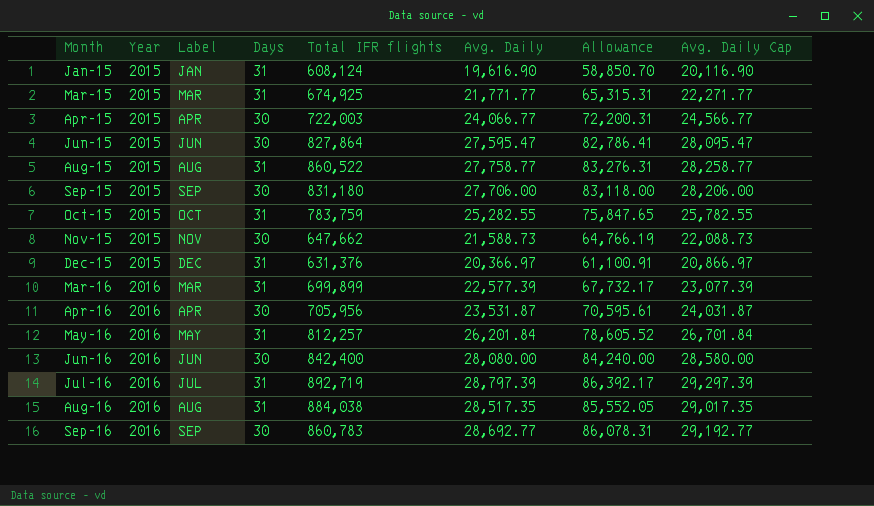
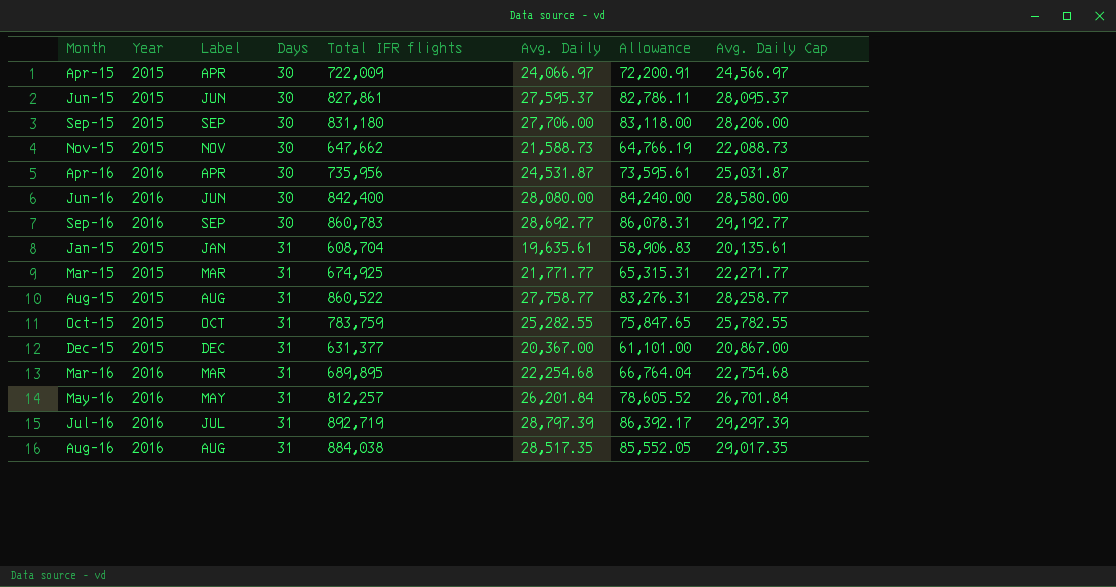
row order: Month ascending -> Days ascending
Apr-15 | Total IFR flights: 722,003 -> 722,009
Apr-15 | Avg. Daily: 24,066.77 -> 24,066.97
Apr-15 | Allowance: 72,200.31 -> 72,200.91
Apr-15 | Avg. Daily Cap: 24,566.77 -> 24,566.97
Jun-15 | Total IFR flights: 827,864 -> 827,861
Jun-15 | Avg. Daily: 27,595.47 -> 27,595.37
Jun-15 | Allowance: 82,786.41 -> 82,786.11
Jun-15 | Avg. Daily Cap: 28,095.47 -> 28,095.37
Apr-16 | Total IFR flights: 705,956 -> 735,956
Apr-16 | Avg. Daily: 23,531.87 -> 24,531.87
Apr-16 | Allowance: 70,595.61 -> 73,595.61
Apr-16 | Avg. Daily Cap: 24,031.87 -> 25,031.87
Jan-15 | Total IFR flights: 608,124 -> 608,704
Jan-15 | Avg. Daily: 19,616.90 -> 19,635.61
Jan-15 | Allowance: 58,850.70 -> 58,906.83
Jan-15 | Avg. Daily Cap: 20,116.90 -> 20,135.61
Dec-15 | Total IFR flights: 631,376 -> 631,377
Dec-15 | Avg. Daily: 20,366.97 -> 20,367.00
Dec-15 | Allowance: 61,100.91 -> 61,101.00
Dec-15 | Avg. Daily Cap: 20,866.97 -> 20,867.00
Mar-16 | Total IFR flights: 699,899 -> 689,895
Mar-16 | Avg. Daily: 22,577.39 -> 22,254.68
Mar-16 | Allowance: 67,732.17 -> 66,764.04
Mar-16 | Avg. Daily Cap: 23,077.39 -> 22,754.68

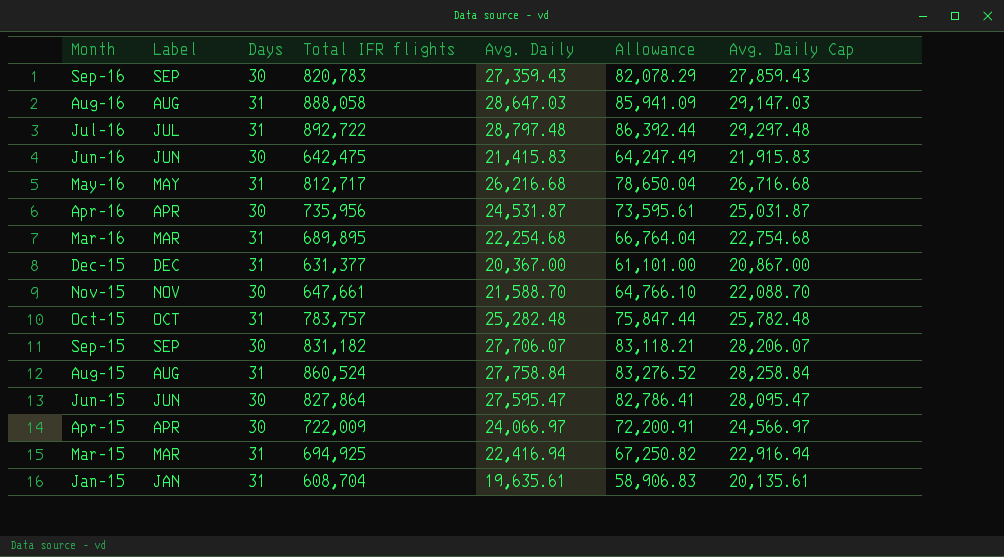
row order: Days ascending -> Month descending
column Year | position: 2 -> none
Sep-16 | Total IFR flights: 860,783 -> 820,783
Sep-16 | Avg. Daily: 28,692.77 -> 27,359.43
Sep-16 | Allowance: 86,078.31 -> 82,078.29
Sep-16 | Avg. Daily Cap: 29,192.77 -> 27,859.43
Aug-16 | Total IFR flights: 884,038 -> 888,058
Aug-16 | Avg. Daily: 28,517.35 -> 28,647.03
Aug-16 | Allowance: 85,552.05 -> 85,941.09
Aug-16 | Avg. Daily Cap: 29,017.35 -> 29,147.03
Jul-16 | Total IFR flights: 892,719 -> 892,722
Jul-16 | Avg. Daily: 28,797.39 -> 28,797.48
Jul-16 | Allowance: 86,392.17 -> 86,392.44
Jul-16 | Avg. Daily Cap: 29,297.39 -> 29,297.48
Jun-16 | Total IFR flights: 842,400 -> 642,475
Jun-16 | Avg. Daily: 28,080.00 -> 21,415.83
Jun-16 | Allowance: 84,240.00 -> 64,247.49
Jun-16 | Avg. Daily Cap: 28,580.00 -> 21,915.83
May-16 | Total IFR flights: 812,257 -> 812,717
May-16 | Avg. Daily: 26,201.84 -> 26,216.68
May-16 | Allowance: 78,605.52 -> 78,650.04
May-16 | Avg. Daily Cap: 26,701.84 -> 26,716.68
Nov-15 | Total IFR flights: 647,662 -> 647,661
Nov-15 | Avg. Daily: 21,588.73 -> 21,588.70
Nov-15 | Allowance: 64,766.19 -> 64,766.10
Nov-15 | Avg. Daily Cap: 22,088.73 -> 22,088.70
Oct-15 | Total IFR flights: 783,759 -> 783,757
Oct-15 | Avg. Daily: 25,282.55 -> 25,282.48
Oct-15 | Allowance: 75,847.65 -> 75,847.44
Oct-15 | Avg. Daily Cap: 25,782.55 -> 25,782.48
Sep-15 | Total IFR flights: 831,180 -> 831,182
Sep-15 | Avg. Daily: 27,706.00 -> 27,706.07
Sep-15 | Allowance: 83,118.00 -> 83,118.21
Sep-15 | Avg. Daily Cap: 28,206.00 -> 28,206.07
Aug-15 | Total IFR flights: 860,522 -> 860,524
Aug-15 | Avg. Daily: 27,758.77 -> 27,758.84
Aug-15 | Allowance: 83,276.31 -> 83,276.52
Aug-15 | Avg. Daily Cap: 28,258.77 -> 28,258.84
Jun-15 | Total IFR flights: 827,861 -> 827,864
Jun-15 | Avg. Daily: 27,595.37 -> 27,595.47
Jun-15 | Allowance: 82,786.11 -> 82,786.41
Jun-15 | Avg. Daily Cap: 28,095.37 -> 28,095.47
Mar-15 | Total IFR flights: 674,925 -> 694,925
Mar-15 | Avg. Daily: 21,771.77 -> 22,416.94
Mar-15 | Allowance: 65,315.31 -> 67,250.82
Mar-15 | Avg. Daily Cap: 22,271.77 -> 22,916.94

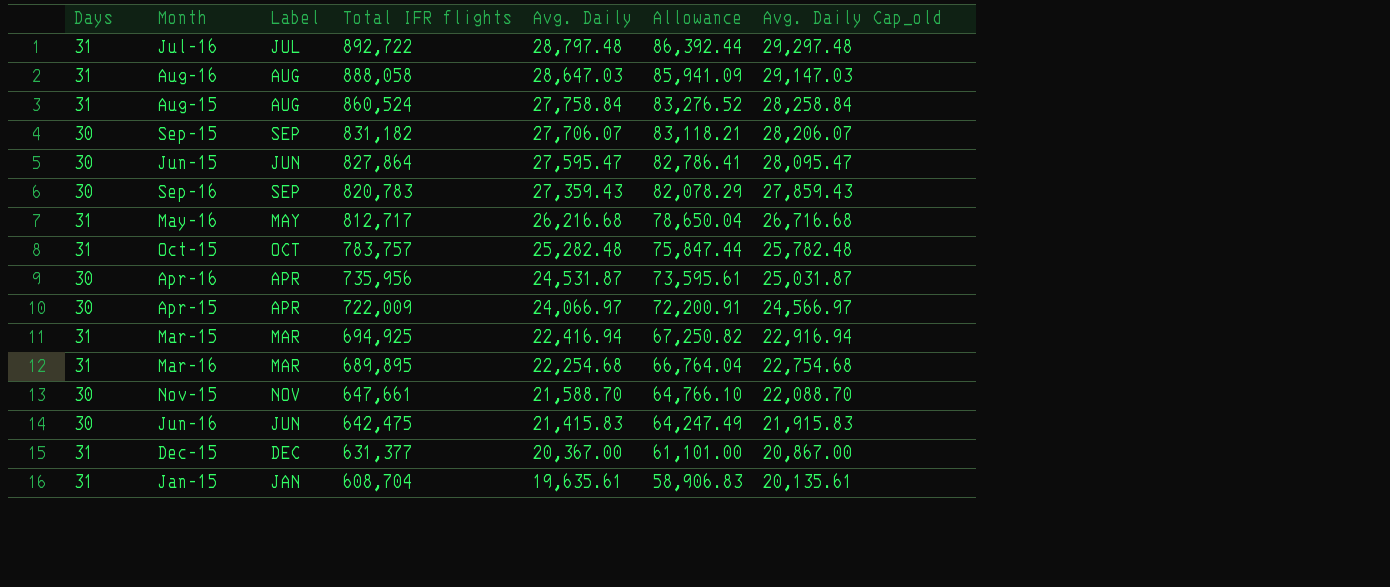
row order: Month descending -> Total IFR flights descending
column Days | position: 3 -> 1
column name: Avg. Daily Cap -> Avg. Daily Cap_old

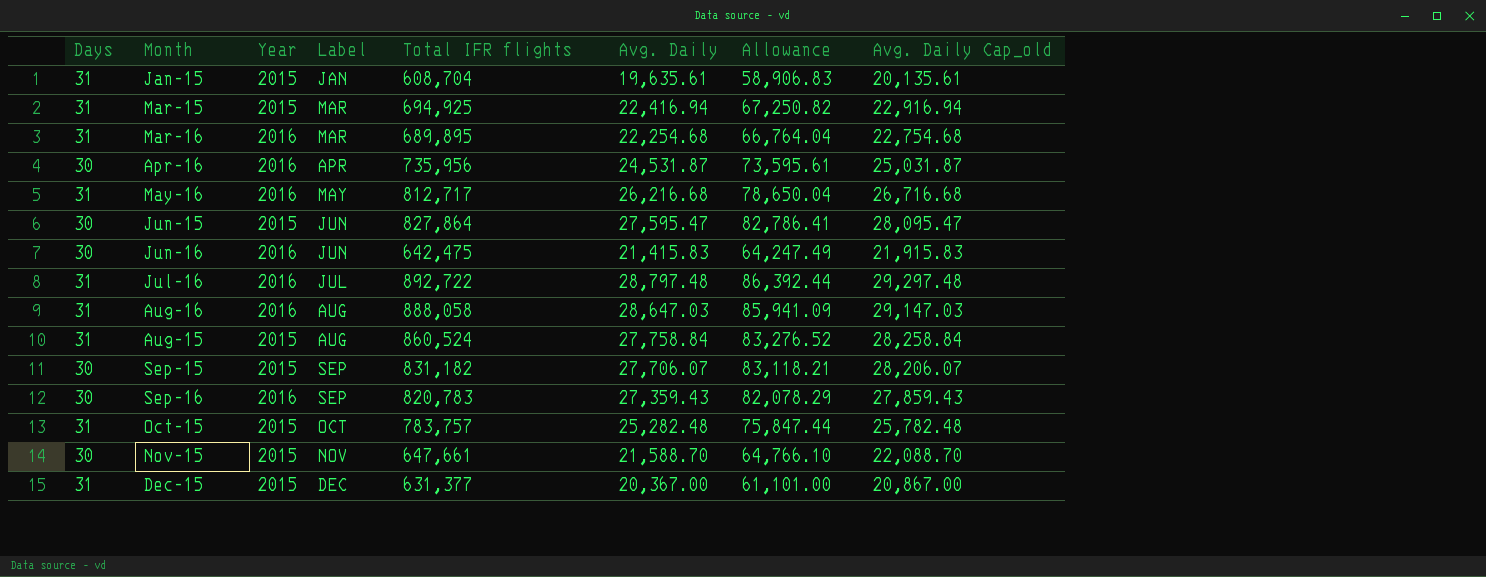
row order: Total IFR flights descending -> Label ascending
column Year | position: none -> 3
row Apr-15: 30 | APR | 722,009 | 24,066.97 | 72,200.91 | 24,566.97 -> none

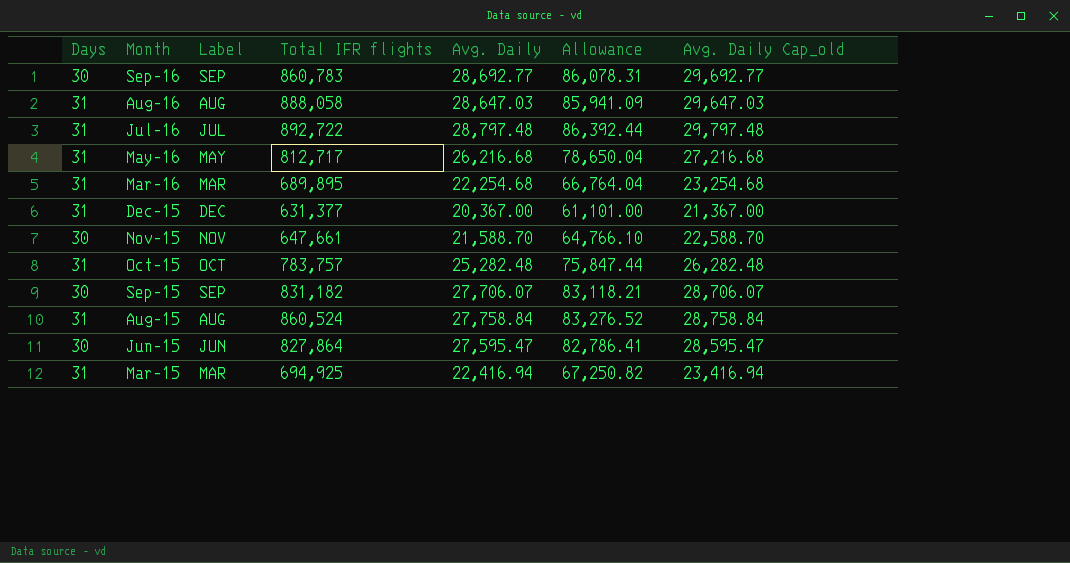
row order: Label ascending -> Month descending
column Year | position: 3 -> none
column Avg. Daily Cap_old | formula: [Avg. Daily] + 500 -> [Avg. Daily] + 1000
row Jan-15: 31 | 2015 | JAN | 608,704 | 19,635.61 | 58,906.83 | 20,135.61 -> none
row Apr-16: 30 | 2016 | APR | 735,956 | 24,531.87 | 73,595.61 | 25,031.87 -> none
row Jun-16: 30 | 2016 | JUN | 642,475 | 21,415.83 | 64,247.49 | 21,915.83 -> none
Sep-16 | Total IFR flights: 820,783 -> 860,783
Sep-16 | Avg. Daily: 27,359.43 -> 28,692.77
Sep-16 | Allowance: 82,078.29 -> 86,078.31

